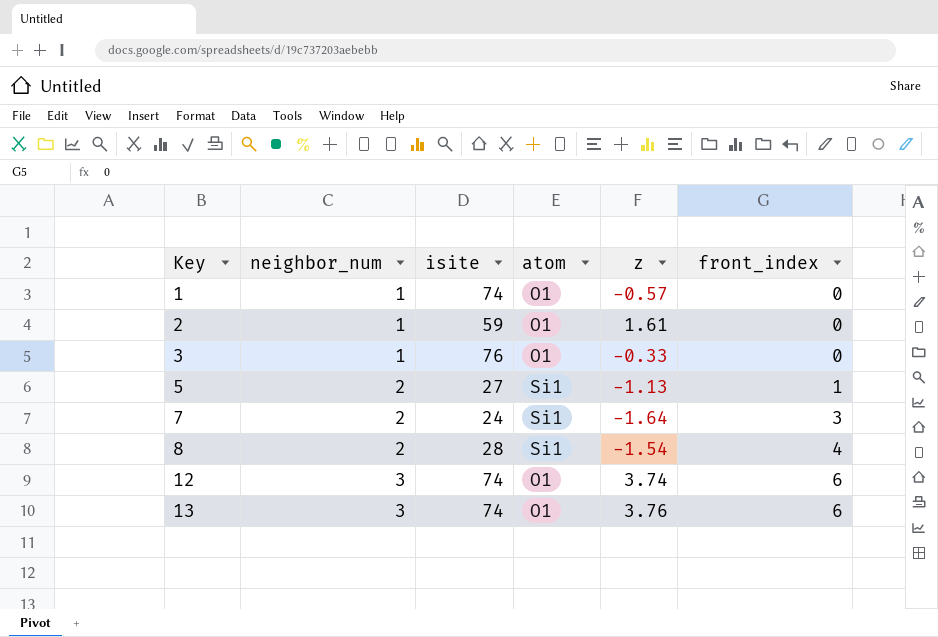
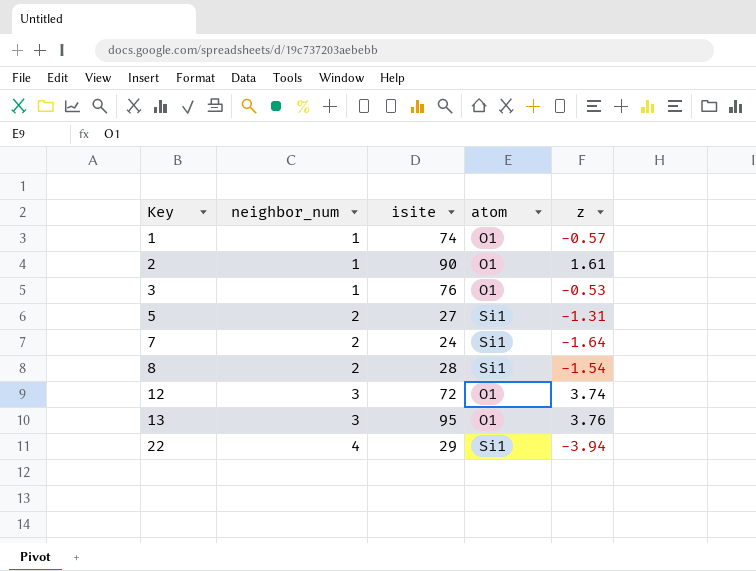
column front_index | position: 6 -> none
2 | isite: 59 -> 90
3 | z: -0.33 -> -0.53
5 | z: -1.13 -> -1.31
12 | isite: 74 -> 72
13 | isite: 74 -> 95
row 22: none -> 4 | 29 | Si1 | -3.94

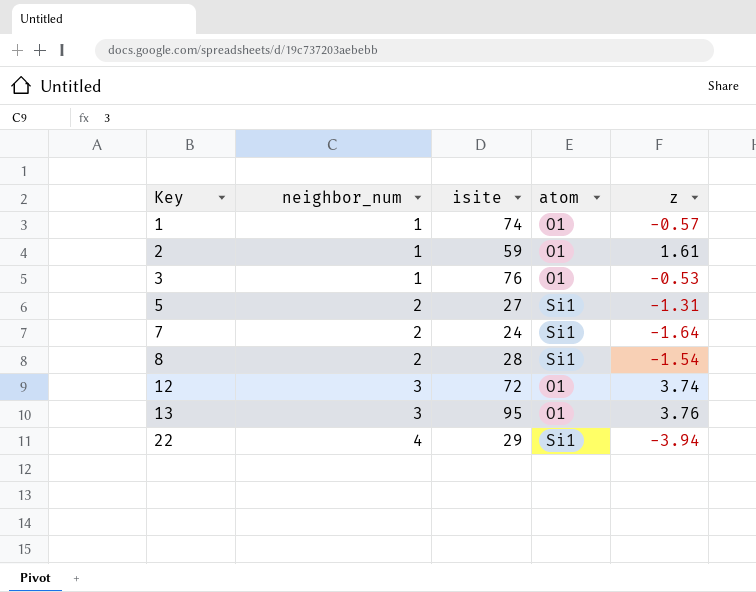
2 | isite: 90 -> 59

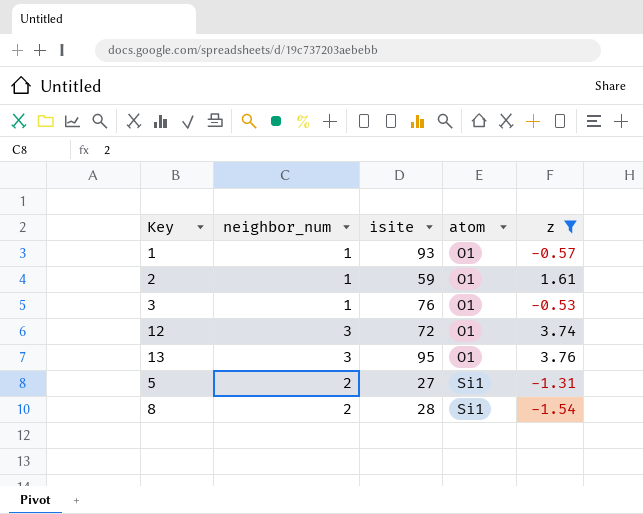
filter: none -> z >= -1.54
row order: Key ascending -> atom ascending
1 | isite: 74 -> 93

